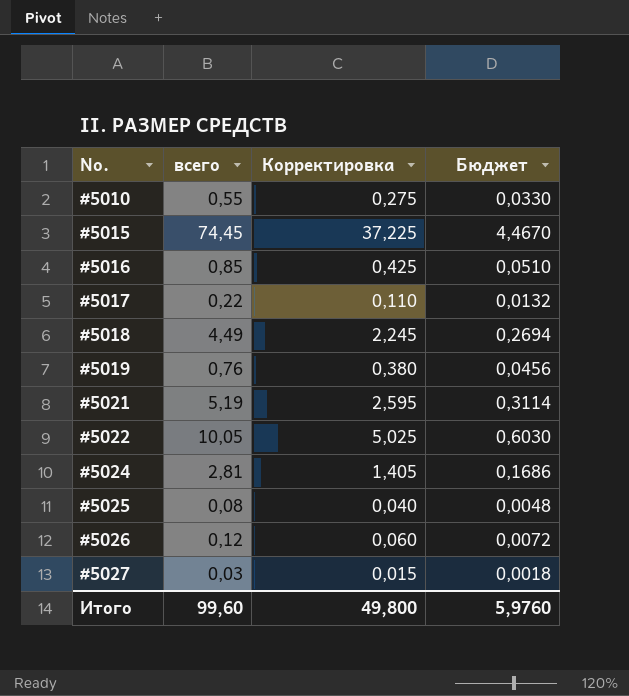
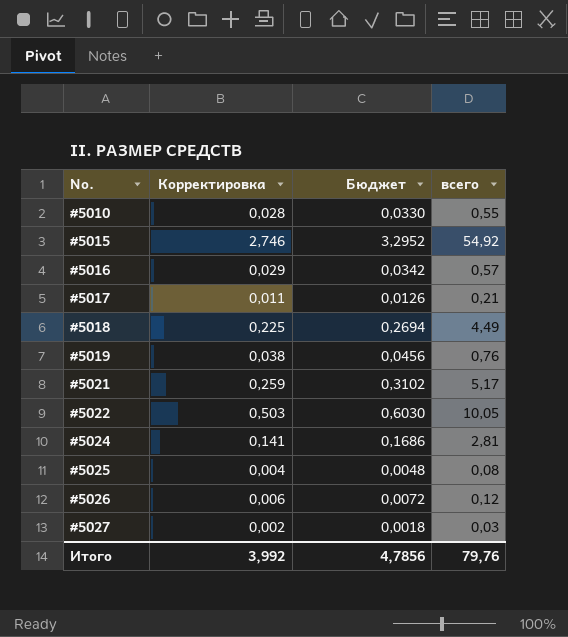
column Корректировка | formula: [всего] * 0,5 -> [всего] * 0,05
column всего | position: 2 -> 4
#5015 | Бюджет: 4,4670 -> 3,2952
#5015 | всего: 74,45 -> 54,92
#5016 | Бюджет: 0,0510 -> 0,0342
#5016 | всего: 0,85 -> 0,57
#5017 | Бюджет: 0,0132 -> 0,0126
#5017 | всего: 0,22 -> 0,21
#5021 | Бюджет: 0,3114 -> 0,3102
#5021 | всего: 5,19 -> 5,17
Итого | Корректировка: 49,800 -> 3,992
Итого | Бюджет: 5,9760 -> 4,7856
Итого | всего: 99,60 -> 79,76

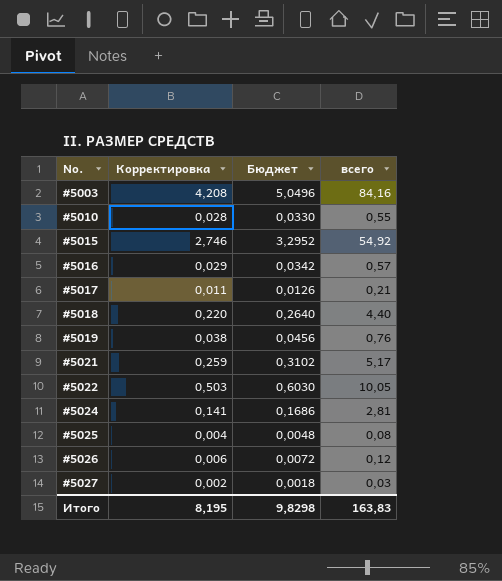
row #5003: none -> 4,208 | 5,0496 | 84,16
#5018 | Корректировка: 0,225 -> 0,220
#5018 | Бюджет: 0,2694 -> 0,2640
#5018 | всего: 4,49 -> 4,40
Итого | Корректировка: 3,992 -> 8,195
Итого | Бюджет: 4,7856 -> 9,8298
Итого | всего: 79,76 -> 163,83

